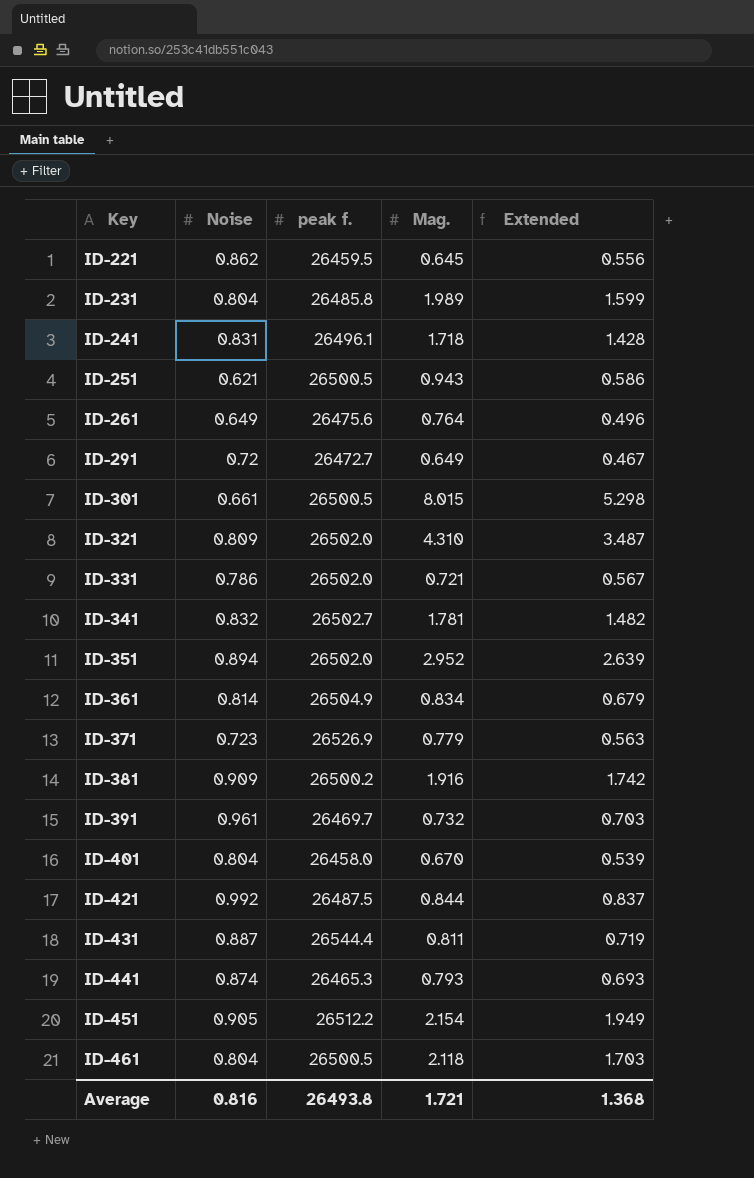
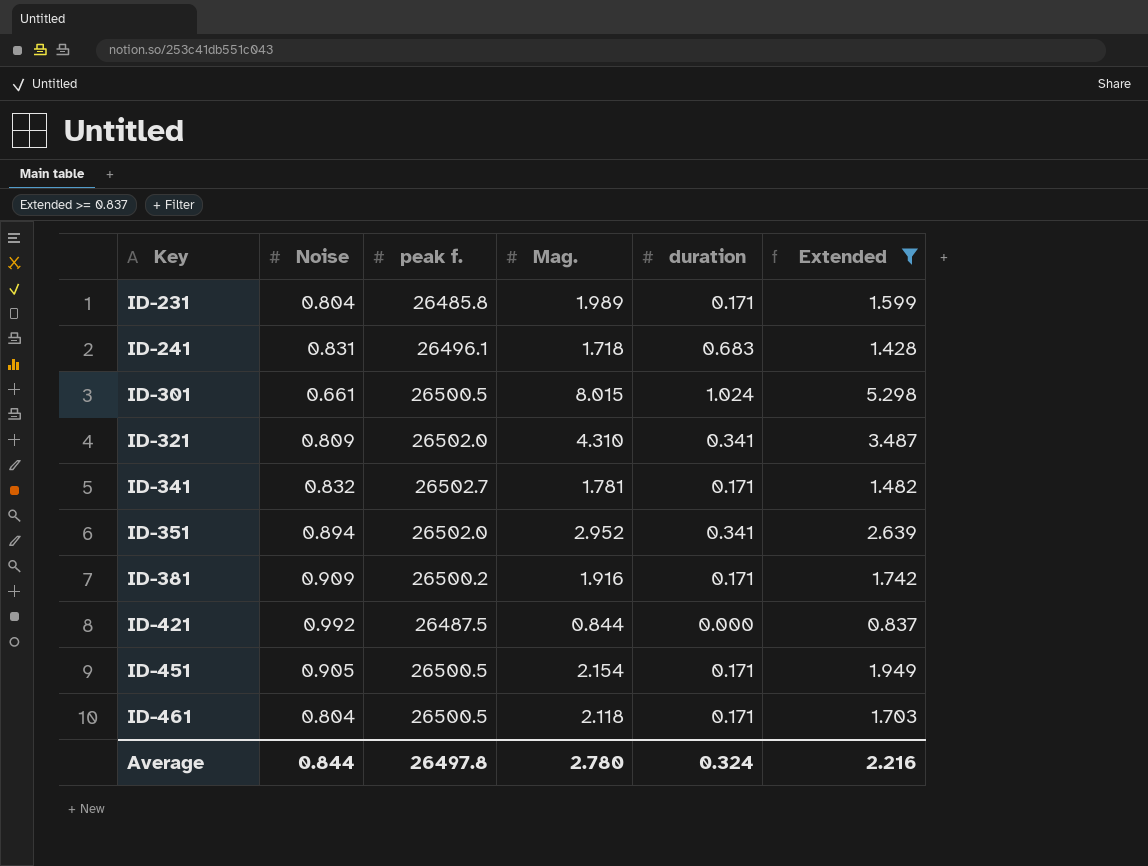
filter: none -> Extended >= 0.837
column duration | position: none -> 5
ID-451 | peak f.: 26512.2 -> 26500.5
Average | Noise: 0.816 -> 0.844
Average | peak f.: 26493.8 -> 26497.8
Average | Mag.: 1.721 -> 2.780
Average | Extended: 1.368 -> 2.216

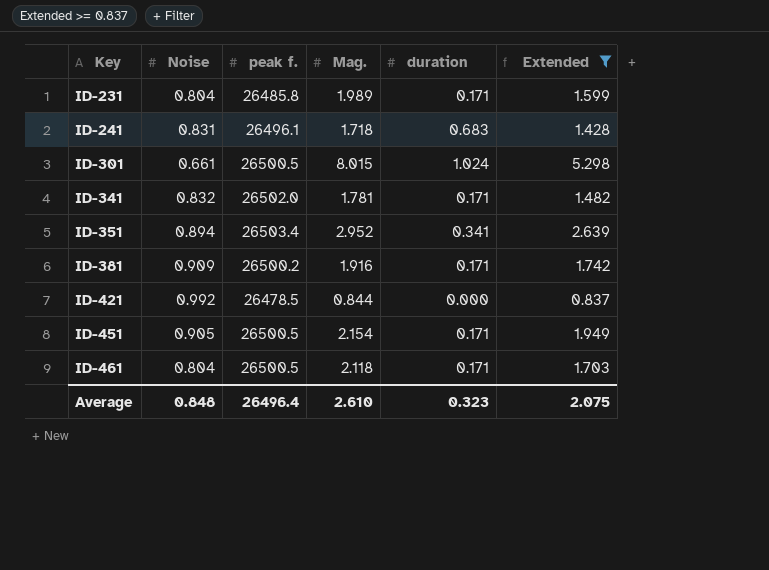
row ID-321: 0.809 | 26502.0 | 4.310 | 0.341 | 3.487 -> none
ID-341 | peak f.: 26502.7 -> 26502.0
ID-351 | peak f.: 26502.0 -> 26503.4
ID-421 | peak f.: 26487.5 -> 26478.5
Average | Noise: 0.844 -> 0.848
Average | peak f.: 26497.8 -> 26496.4
Average | Mag.: 2.780 -> 2.610
Average | duration: 0.324 -> 0.323
Average | Extended: 2.216 -> 2.075

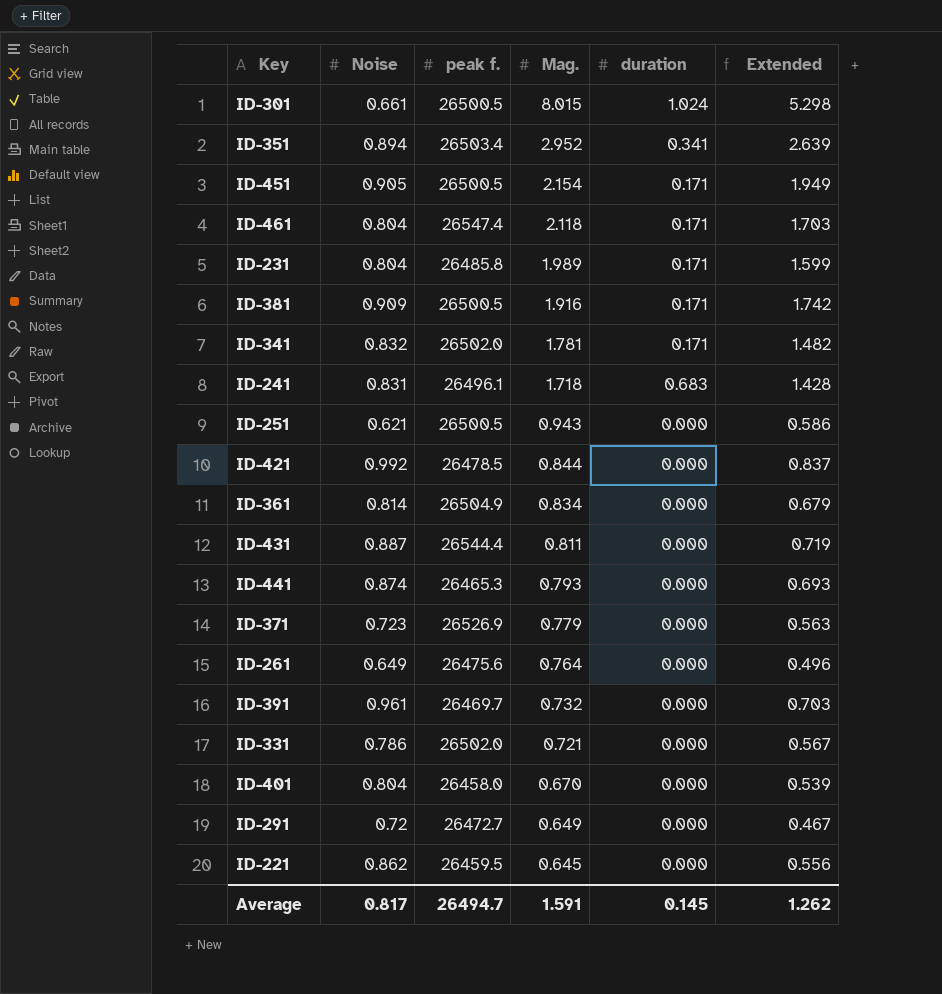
filter: Extended >= 0.837 -> none
row order: Key ascending -> Mag. descending
ID-461 | peak f.: 26500.5 -> 26547.4
ID-381 | peak f.: 26500.2 -> 26500.5
Average | Noise: 0.848 -> 0.817
Average | peak f.: 26496.4 -> 26494.7
Average | Mag.: 2.610 -> 1.591
Average | duration: 0.323 -> 0.145
Average | Extended: 2.075 -> 1.262

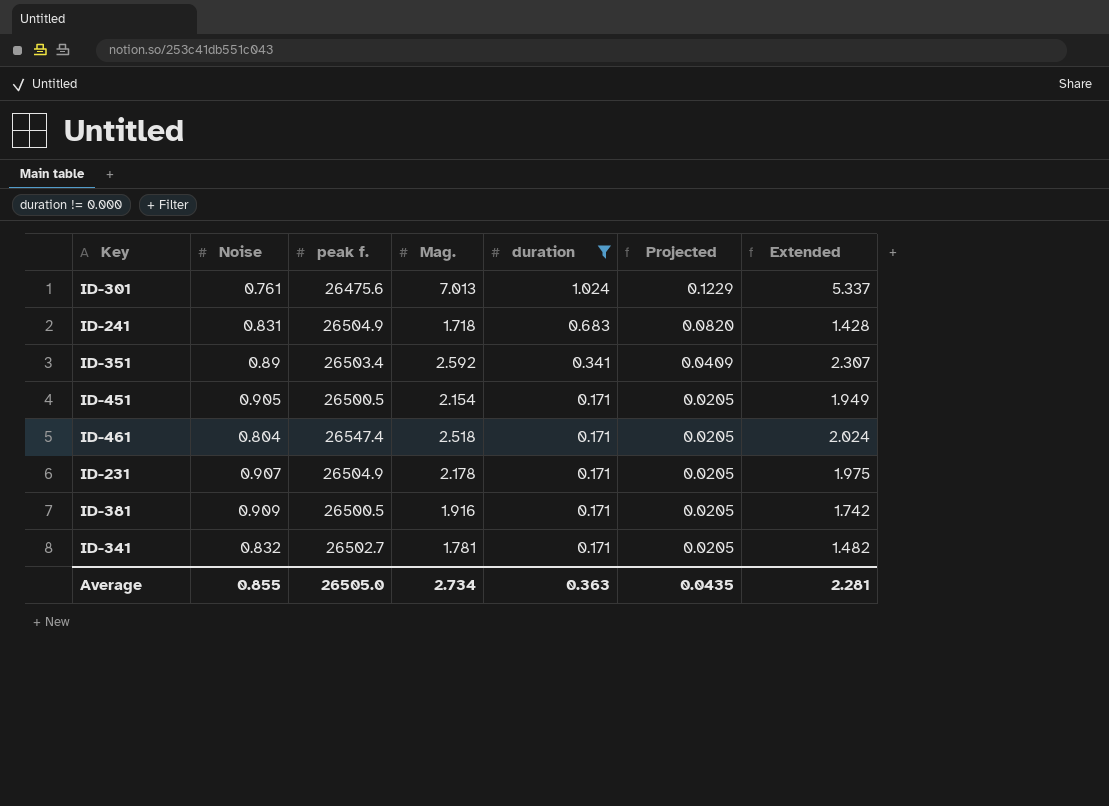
filter: none -> duration != 0.000
row order: Mag. descending -> duration descending
column Projected | formula: none -> [duration] * 0.12
ID-301 | Noise: 0.661 -> 0.761
ID-301 | peak f.: 26500.5 -> 26475.6
ID-301 | Mag.: 8.015 -> 7.013
ID-301 | Extended: 5.298 -> 5.337
ID-241 | peak f.: 26496.1 -> 26504.9
ID-351 | Noise: 0.894 -> 0.89
ID-351 | Mag.: 2.952 -> 2.592
ID-351 | Extended: 2.639 -> 2.307
ID-461 | Mag.: 2.118 -> 2.518
ID-461 | Extended: 1.703 -> 2.024
ID-231 | Noise: 0.804 -> 0.907
ID-231 | peak f.: 26485.8 -> 26504.9
ID-231 | Mag.: 1.989 -> 2.178
ID-231 | Extended: 1.599 -> 1.975
ID-341 | peak f.: 26502.0 -> 26502.7
Average | Noise: 0.817 -> 0.855
Average | peak f.: 26494.7 -> 26505.0
Average | Mag.: 1.591 -> 2.734
Average | duration: 0.145 -> 0.363
Average | Extended: 1.262 -> 2.281

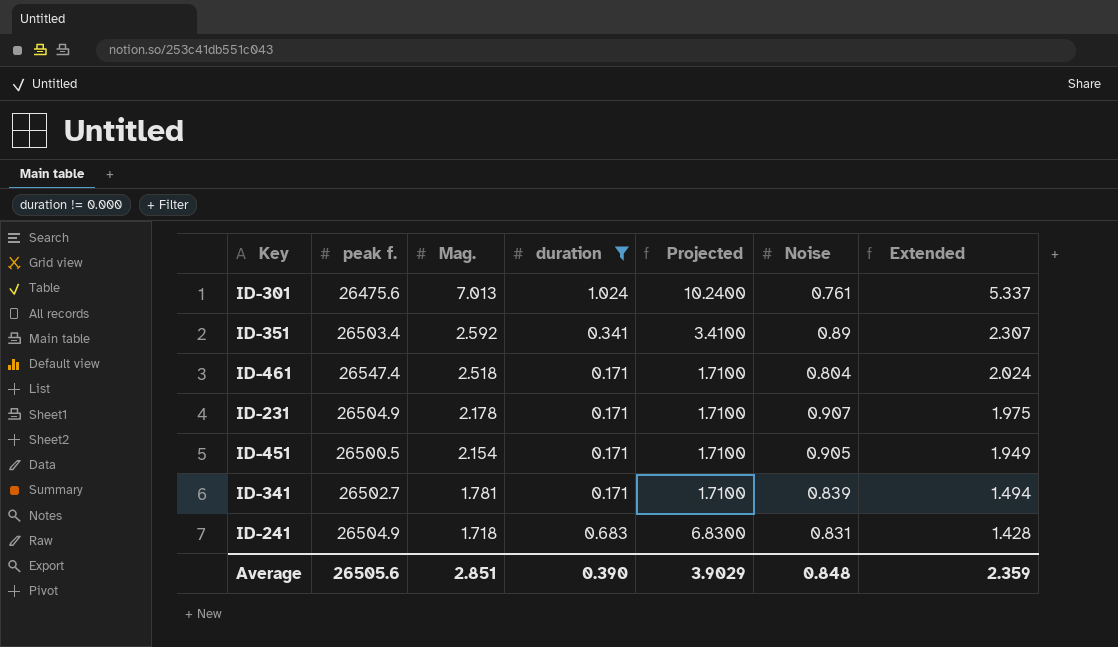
row order: duration descending -> Mag. descending
column Projected | formula: [duration] * 0.12 -> [duration] * 10
column Noise | position: 2 -> 6
row ID-381: 0.909 | 26500.5 | 1.916 | 0.171 | 0.0205 | 1.742 -> none
ID-341 | Noise: 0.832 -> 0.839
ID-341 | Extended: 1.482 -> 1.494
Average | peak f.: 26505.0 -> 26505.6
Average | Mag.: 2.734 -> 2.851
Average | duration: 0.363 -> 0.390
Average | Projected: 0.0435 -> 3.9029
Average | Noise: 0.855 -> 0.848
Average | Extended: 2.281 -> 2.359

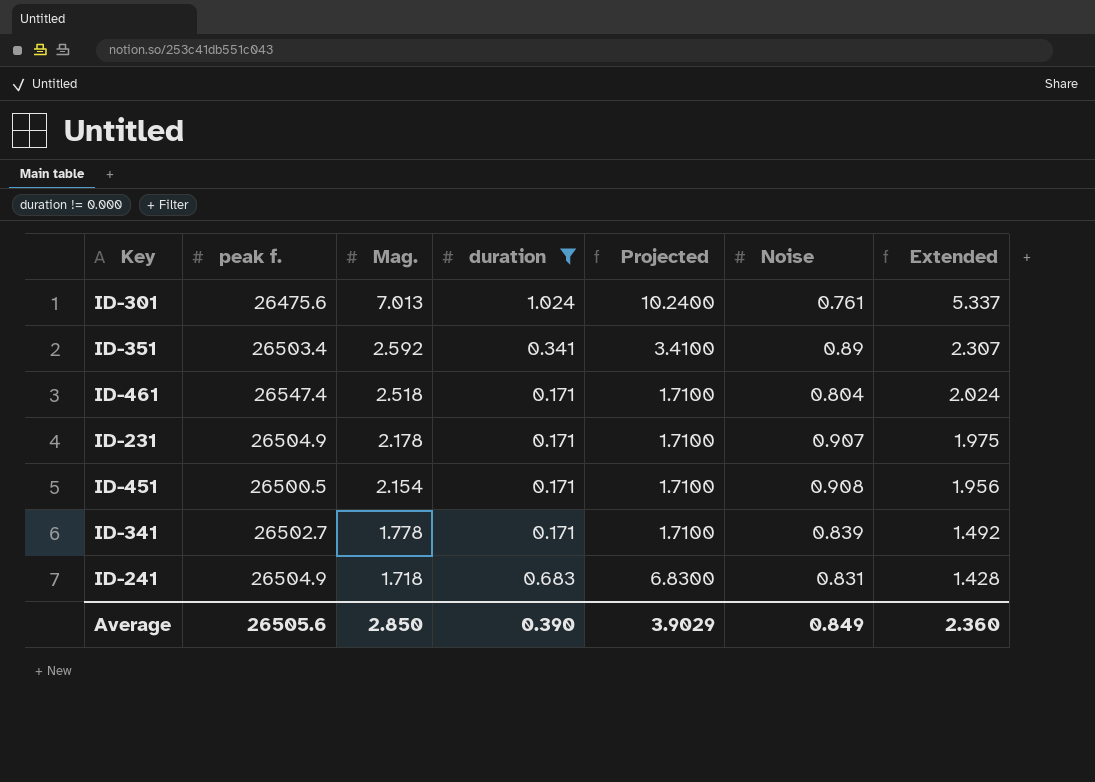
ID-451 | Noise: 0.905 -> 0.908
ID-451 | Extended: 1.949 -> 1.956
ID-341 | Mag.: 1.781 -> 1.778
ID-341 | Extended: 1.494 -> 1.492
Average | Mag.: 2.851 -> 2.850
Average | Noise: 0.848 -> 0.849
Average | Extended: 2.359 -> 2.360

